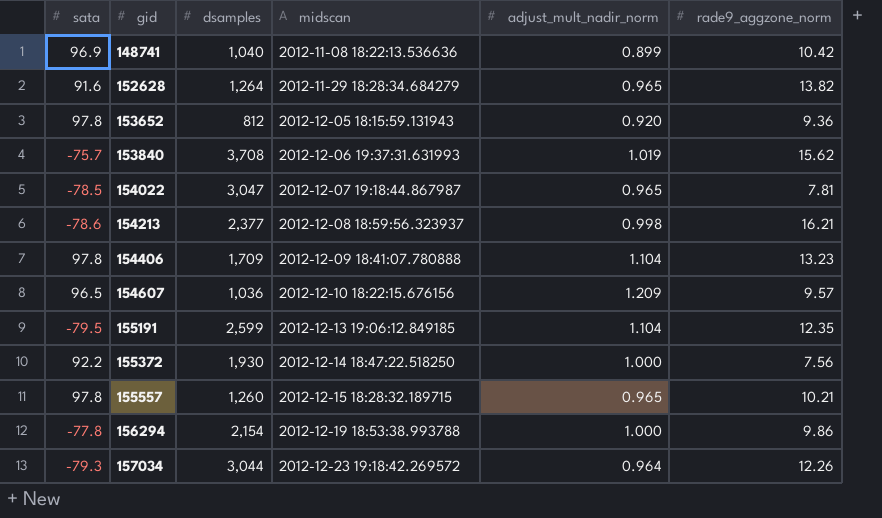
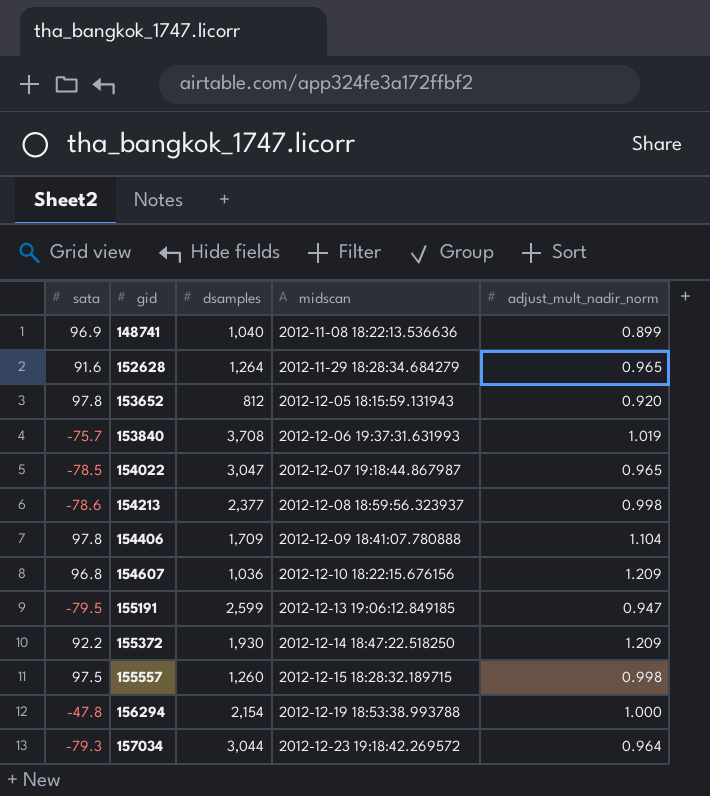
column rade9_aggzone_norm | position: 6 -> none
154607 | sata: 96.5 -> 96.8
155191 | adjust_mult_nadir_norm: 1.104 -> 0.947
155372 | adjust_mult_nadir_norm: 1.000 -> 1.209
155557 | sata: 97.8 -> 97.5
155557 | adjust_mult_nadir_norm: 0.965 -> 0.998
156294 | sata: -77.8 -> -47.8

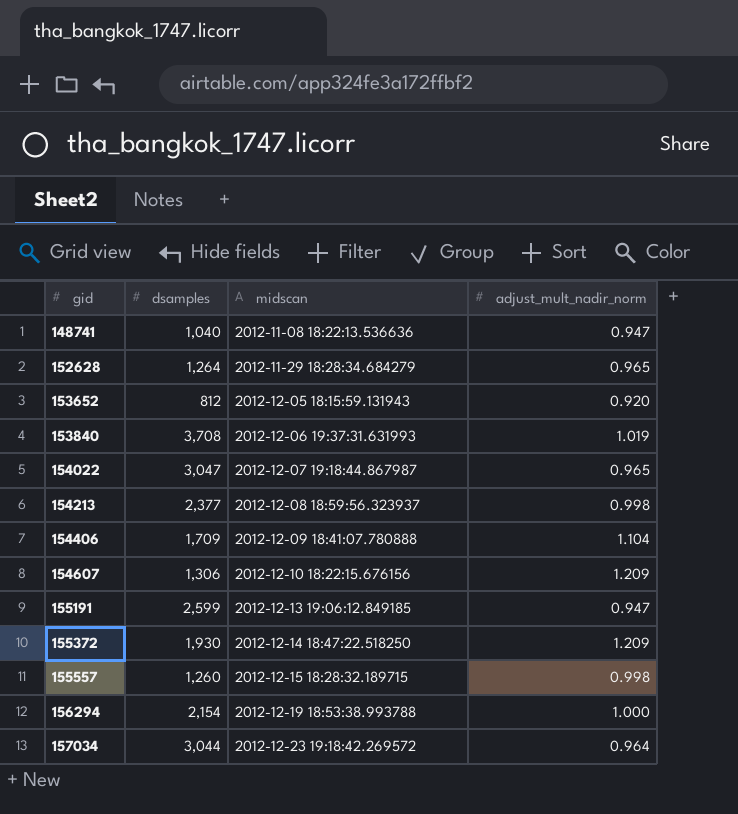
column sata | position: 1 -> none
148741 | adjust_mult_nadir_norm: 0.899 -> 0.947
154607 | dsamples: 1,036 -> 1,306

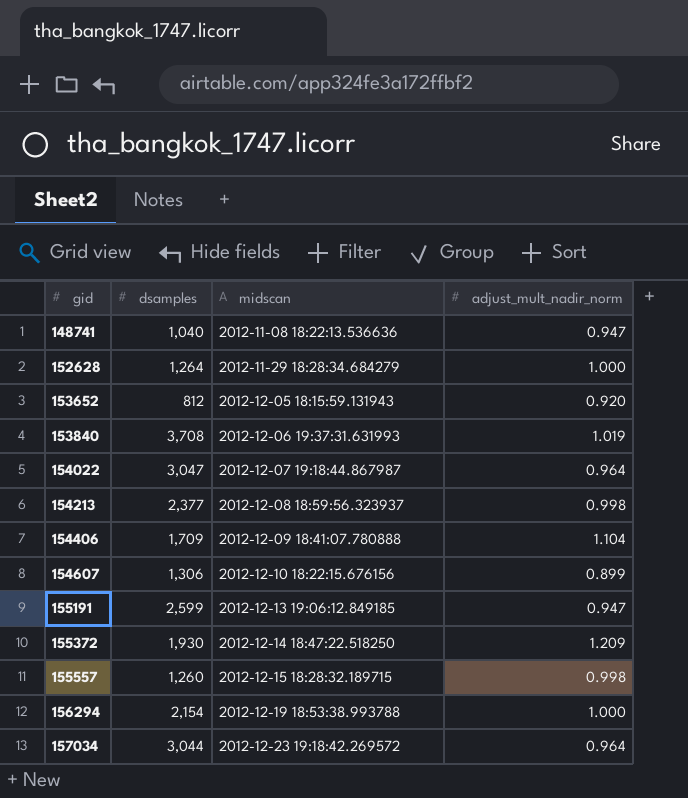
152628 | adjust_mult_nadir_norm: 0.965 -> 1.000
154022 | adjust_mult_nadir_norm: 0.965 -> 0.964
154607 | adjust_mult_nadir_norm: 1.209 -> 0.899

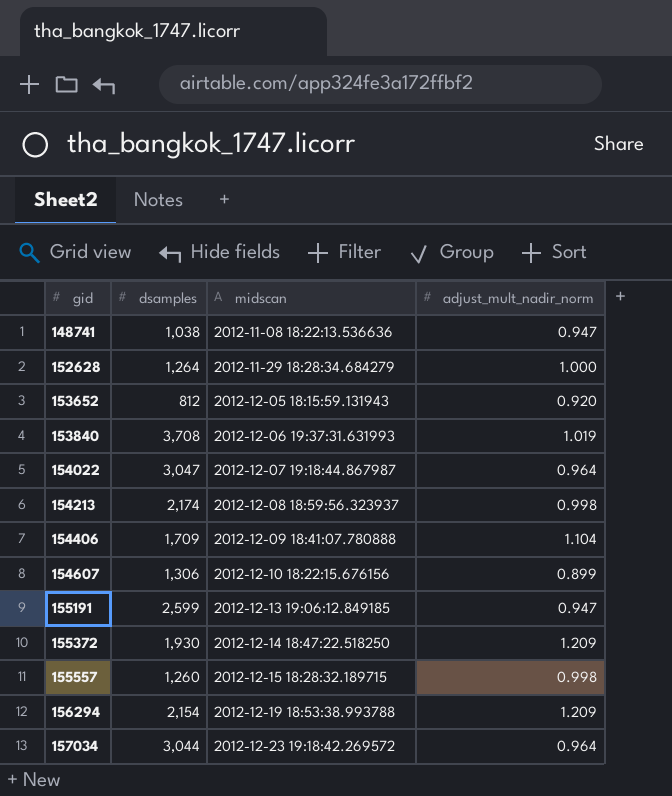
148741 | dsamples: 1,040 -> 1,038
154213 | dsamples: 2,377 -> 2,174
156294 | adjust_mult_nadir_norm: 1.000 -> 1.209

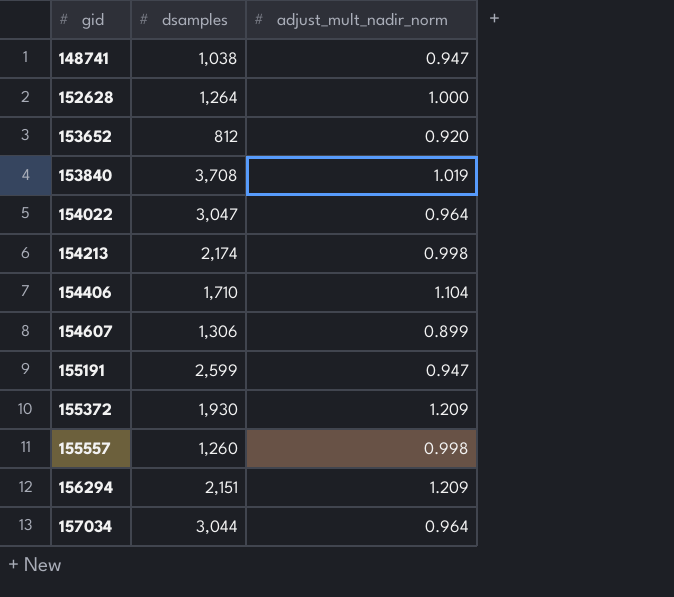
column midscan | position: 3 -> none
154406 | dsamples: 1,709 -> 1,710
156294 | dsamples: 2,154 -> 2,151

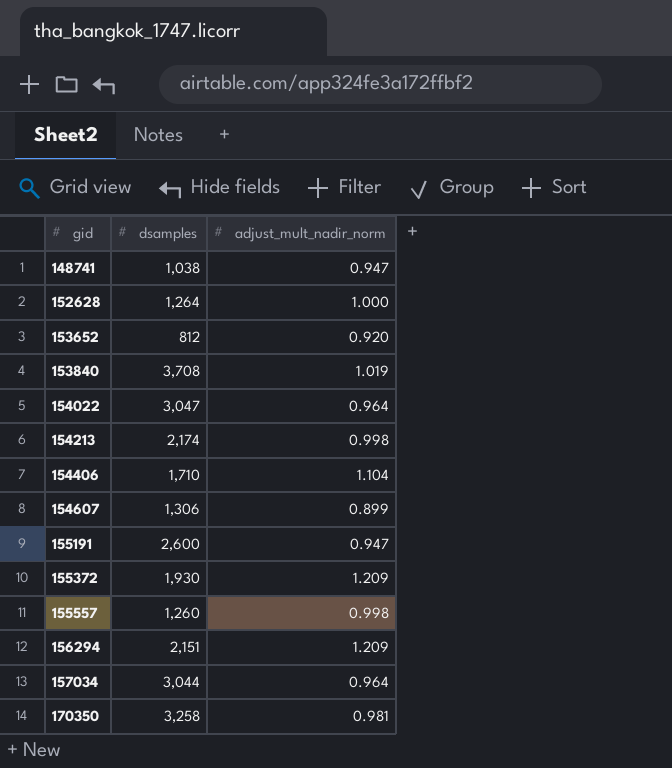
155191 | dsamples: 2,599 -> 2,600
row 170350: none -> 3,258 | 0.981

